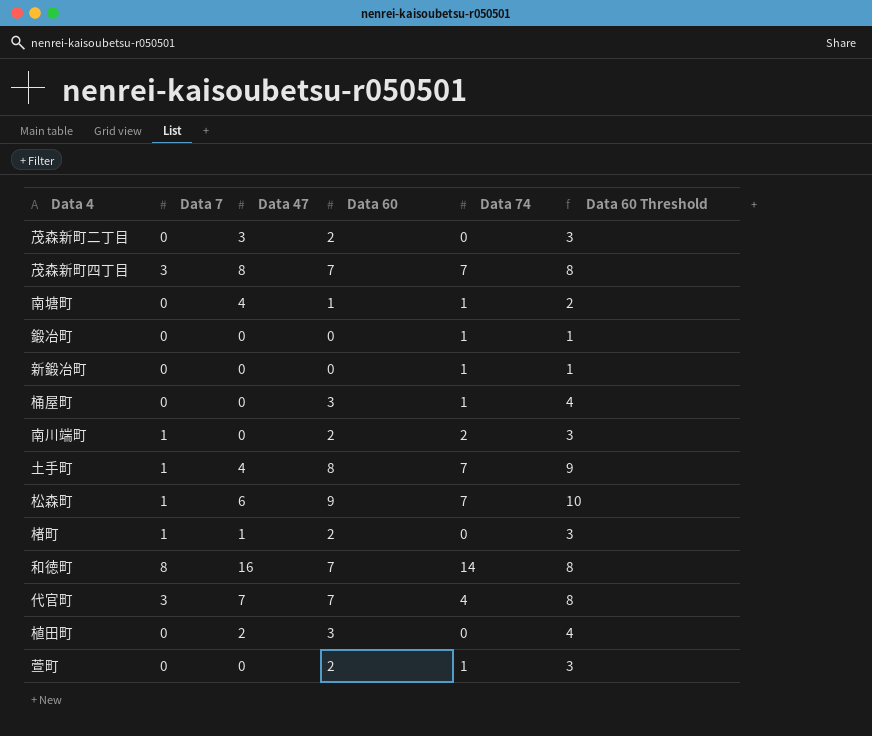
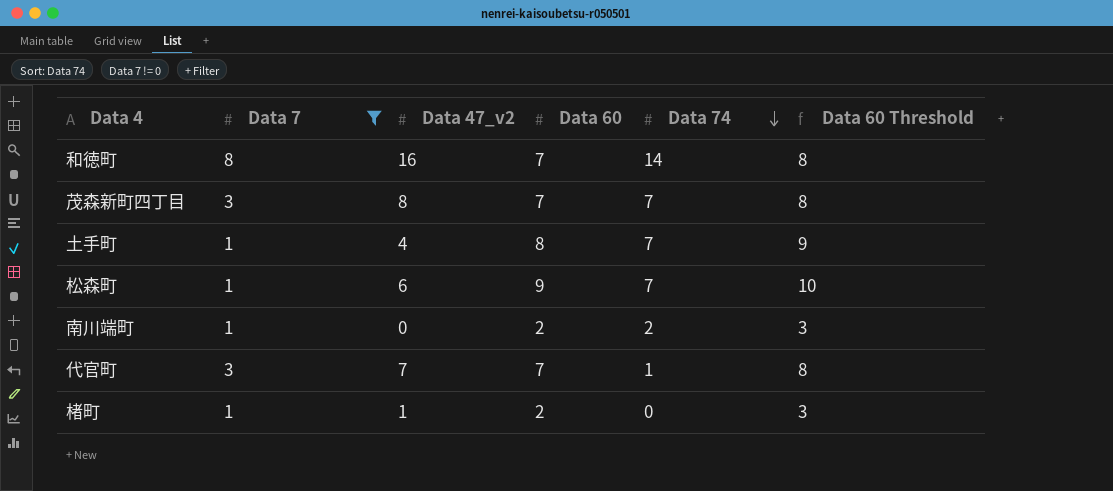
filter: none -> Data 7 != 0
row order: none -> Data 74 descending
column name: Data 47 -> Data 47_v2
代官町 | Data 74: 4 -> 1

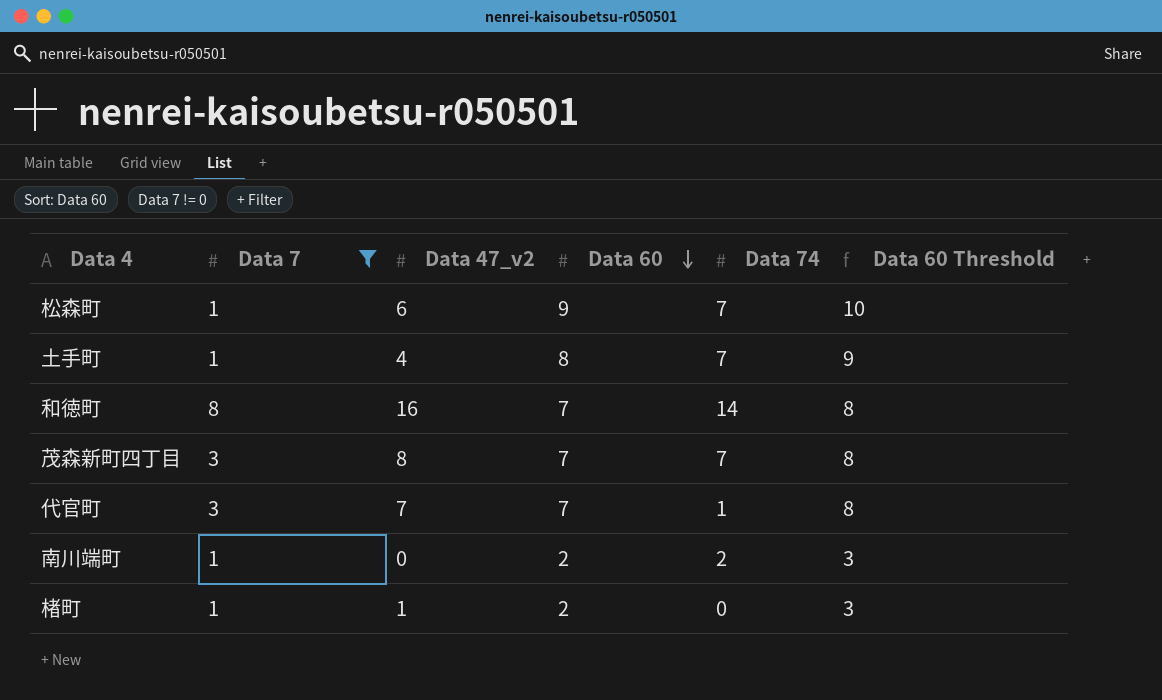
row order: Data 74 descending -> Data 60 descending

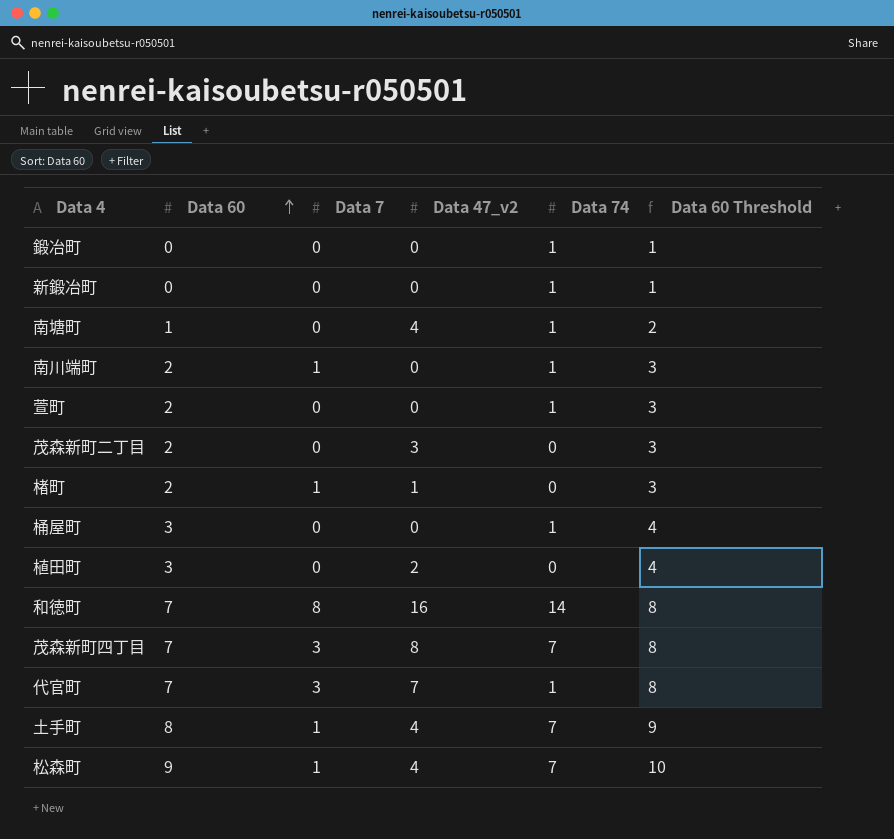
filter: Data 7 != 0 -> none
row order: Data 60 descending -> Data 60 ascending
column Data 60 | position: 4 -> 2
南川端町 | Data 74: 2 -> 1
松森町 | Data 47_v2: 6 -> 4

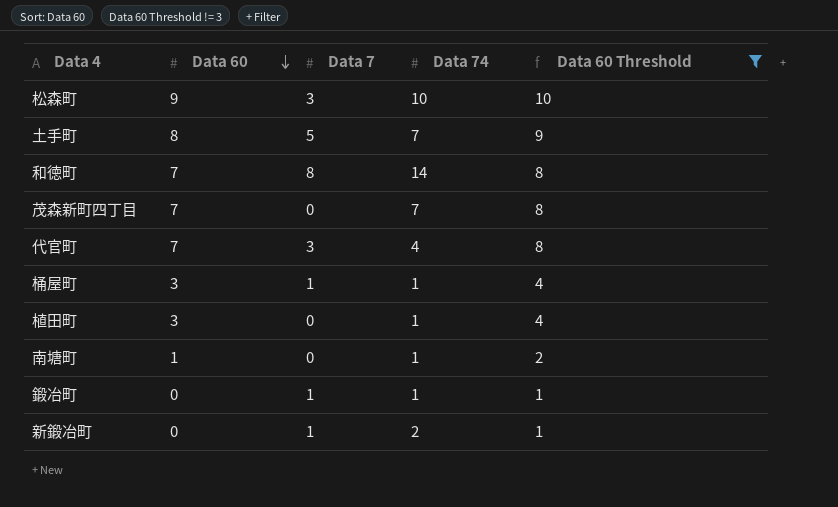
filter: none -> Data 60 Threshold != 3
row order: Data 60 ascending -> Data 60 descending
column Data 47_v2 | position: 4 -> none
松森町 | Data 7: 1 -> 3
松森町 | Data 74: 7 -> 10
土手町 | Data 7: 1 -> 5
茂森新町四丁目 | Data 7: 3 -> 0
代官町 | Data 74: 1 -> 4
桶屋町 | Data 7: 0 -> 1
植田町 | Data 74: 0 -> 1
鍛冶町 | Data 7: 0 -> 1
新鍛冶町 | Data 7: 0 -> 1
新鍛冶町 | Data 74: 1 -> 2

